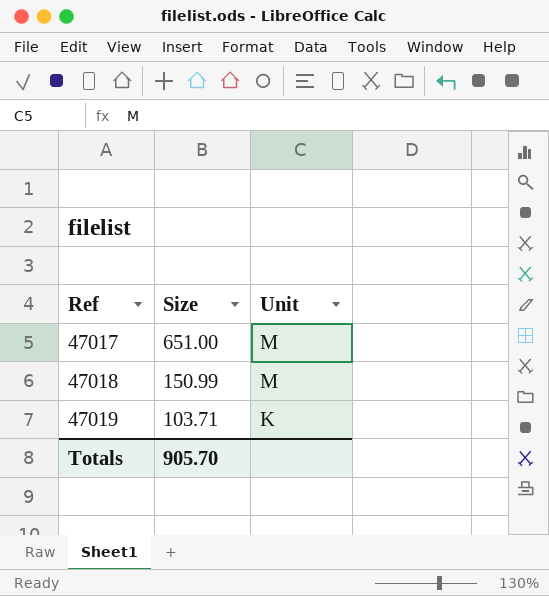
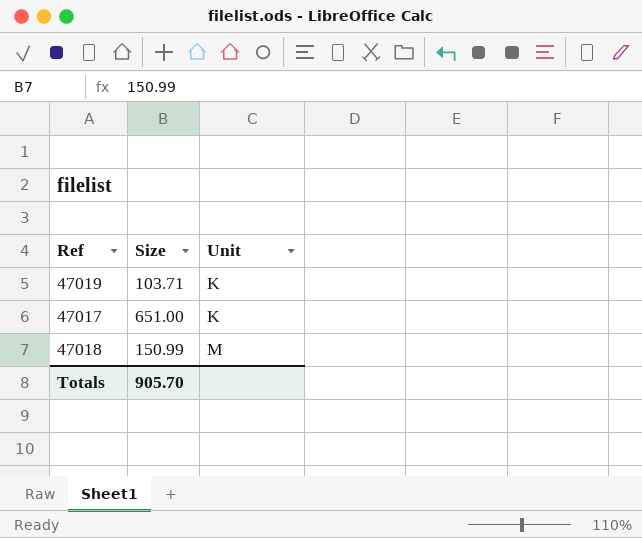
row order: Ref ascending -> Unit ascending
47017 | Unit: M -> K

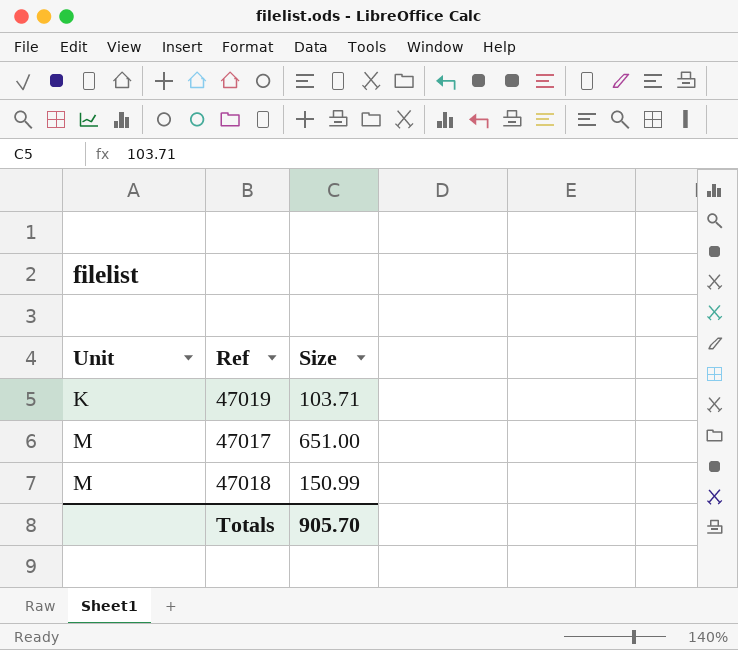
column Unit | position: 3 -> 1
47017 | Unit: K -> M

